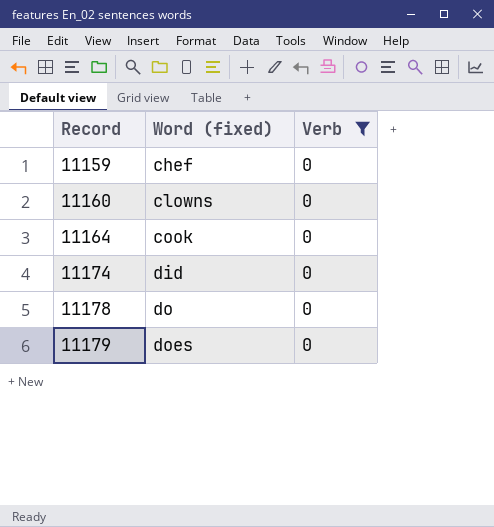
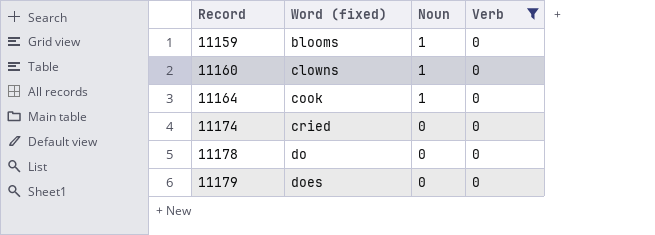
column Noun | position: none -> 3
11159 | Word (fixed): chef -> blooms
11174 | Word (fixed): did -> cried

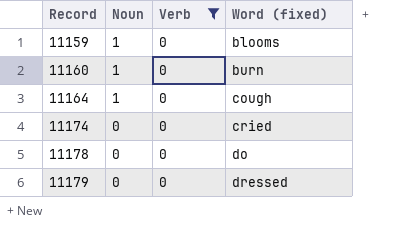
column Word (fixed) | position: 2 -> 4
11160 | Word (fixed): clowns -> burn
11164 | Word (fixed): cook -> cough
11179 | Word (fixed): does -> dressed

